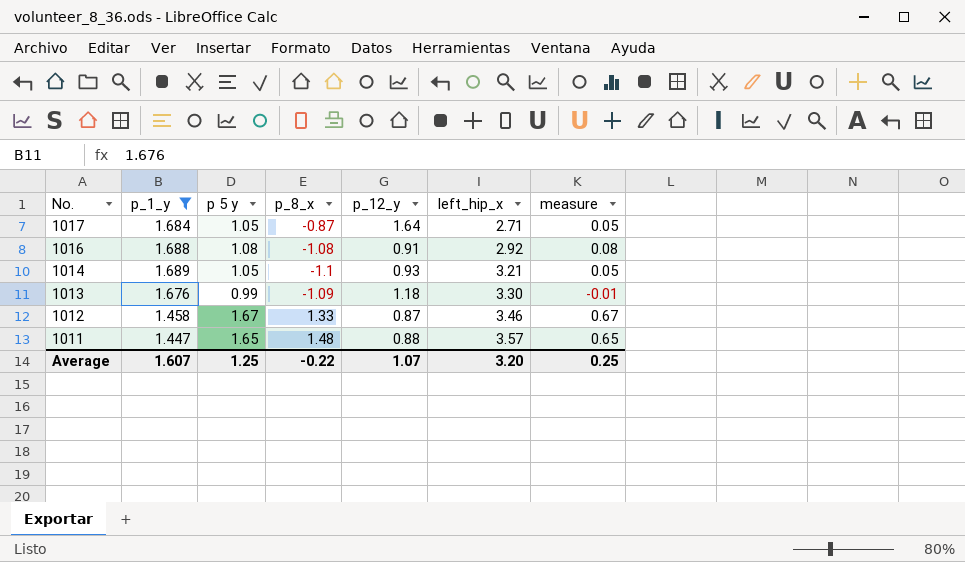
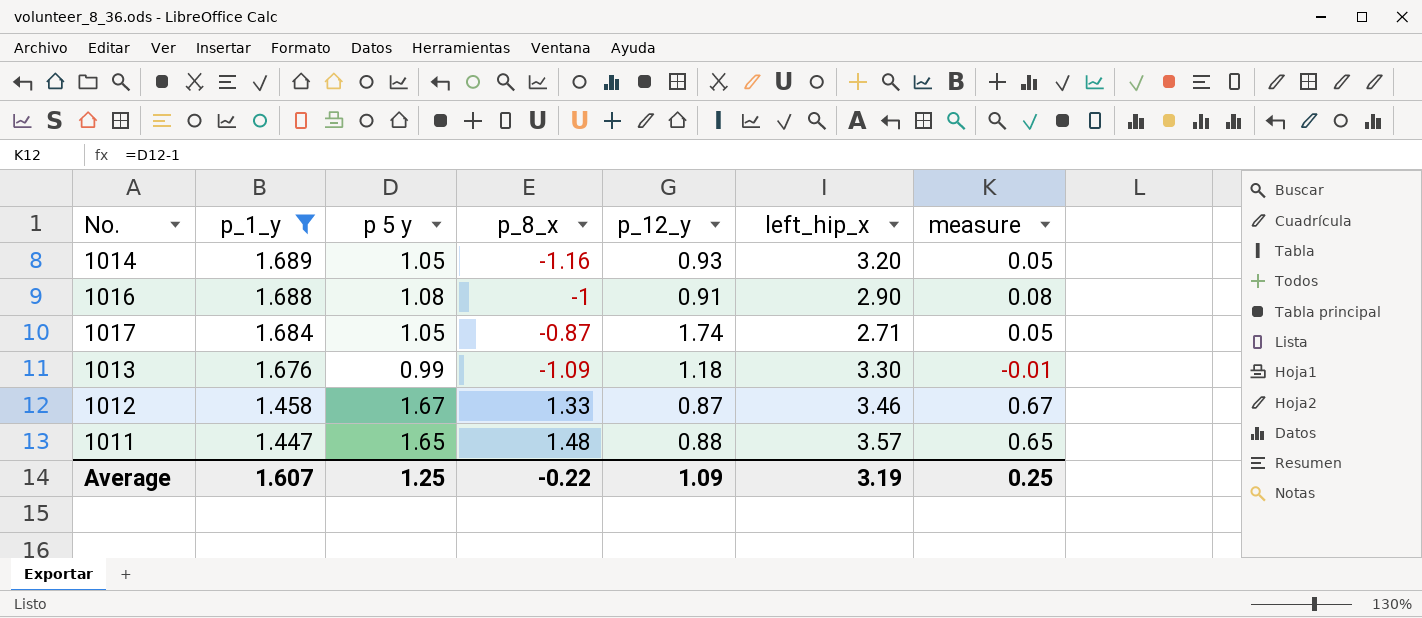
row order: No. descending -> p_1_y descending
1014 | p_8_x: -1.1 -> -1.16
1014 | left_hip_x: 3.21 -> 3.20
1016 | p_8_x: -1.08 -> -1
1016 | left_hip_x: 2.92 -> 2.90
1017 | p_12_y: 1.64 -> 1.74
Average | p_12_y: 1.07 -> 1.09
Average | left_hip_x: 3.20 -> 3.19

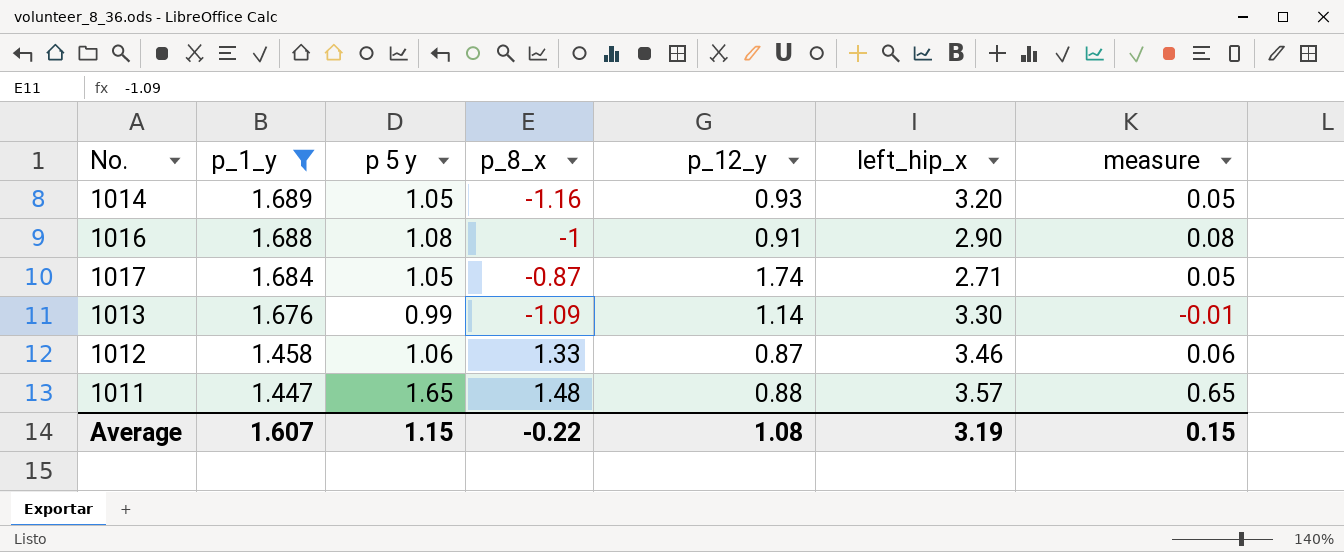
1013 | p_12_y: 1.18 -> 1.14
1012 | p 5 y: 1.67 -> 1.06
1012 | measure: 0.67 -> 0.06
Average | p 5 y: 1.25 -> 1.15
Average | p_12_y: 1.09 -> 1.08
Average | measure: 0.25 -> 0.15

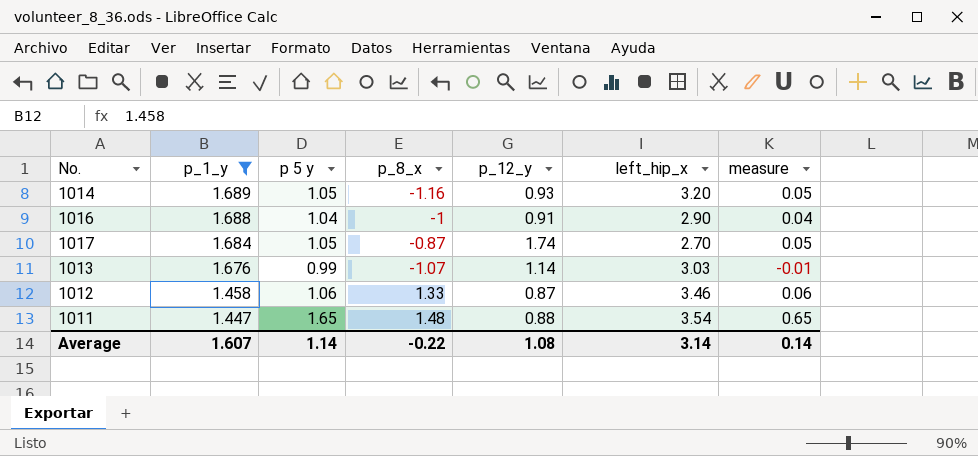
1016 | p 5 y: 1.08 -> 1.04
1016 | measure: 0.08 -> 0.04
1017 | left_hip_x: 2.71 -> 2.70
1013 | p_8_x: -1.09 -> -1.07
1013 | left_hip_x: 3.30 -> 3.03
1011 | left_hip_x: 3.57 -> 3.54
Average | p 5 y: 1.15 -> 1.14
Average | left_hip_x: 3.19 -> 3.14
Average | measure: 0.15 -> 0.14

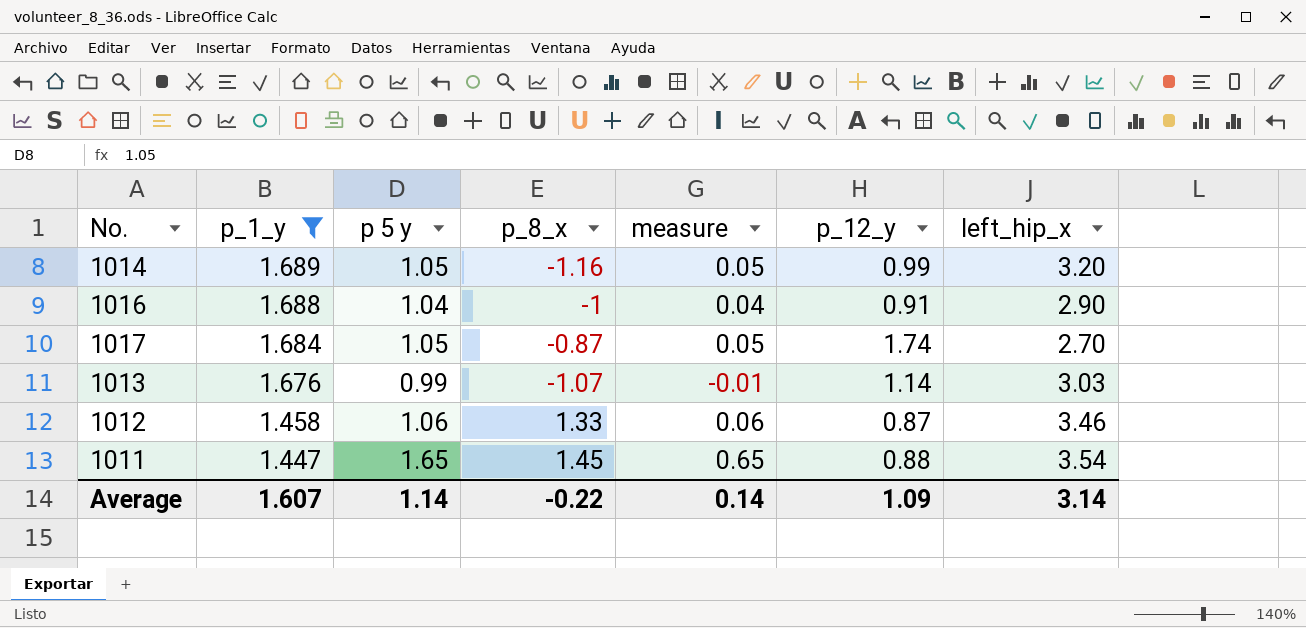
column measure | position: 7 -> 5
1014 | p_12_y: 0.93 -> 0.99
1011 | p_8_x: 1.48 -> 1.45
Average | p_12_y: 1.08 -> 1.09

